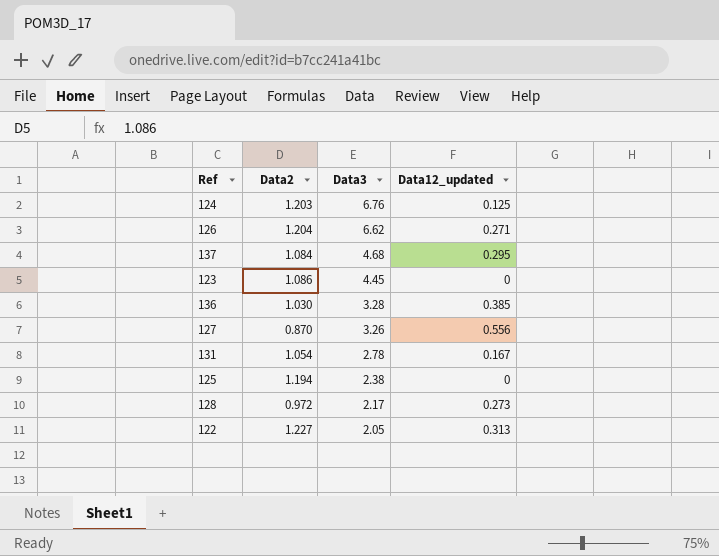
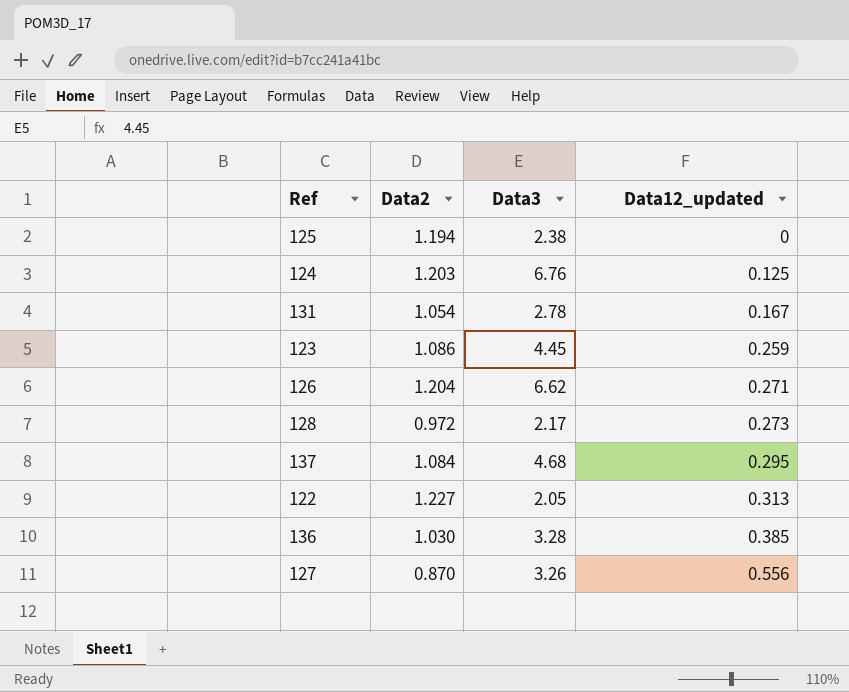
row order: Data3 descending -> Data12_updated ascending
123 | Data12_updated: 0 -> 0.259

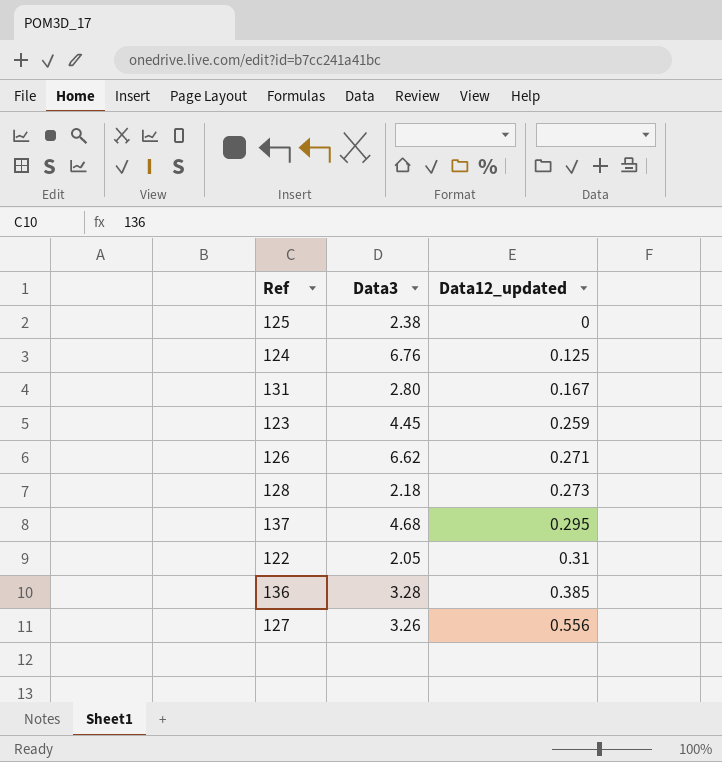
column Data2 | position: 2 -> none
131 | Data3: 2.78 -> 2.80
128 | Data3: 2.17 -> 2.18
122 | Data12_updated: 0.313 -> 0.31

